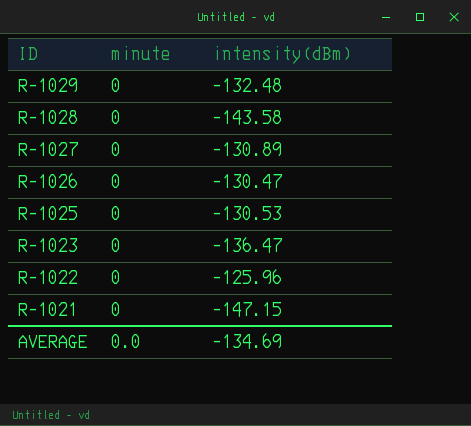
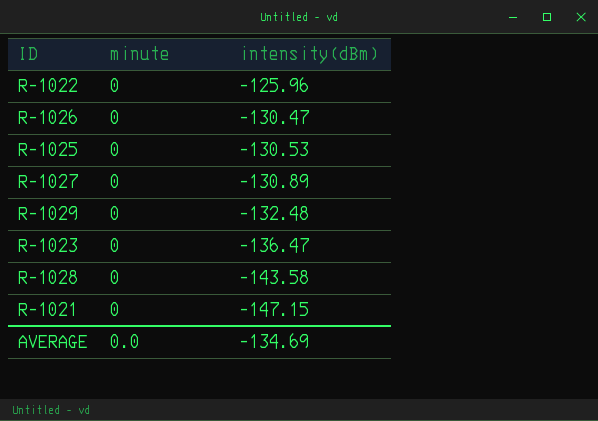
row order: ID descending -> intensity(dBm) descending

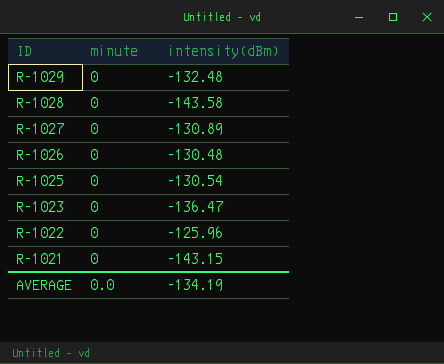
row order: intensity(dBm) descending -> ID descending
R-1026 | intensity(dBm): -130.47 -> -130.48
R-1025 | intensity(dBm): -130.53 -> -130.54
R-1021 | intensity(dBm): -147.15 -> -143.15
AVERAGE | intensity(dBm): -134.69 -> -134.19

